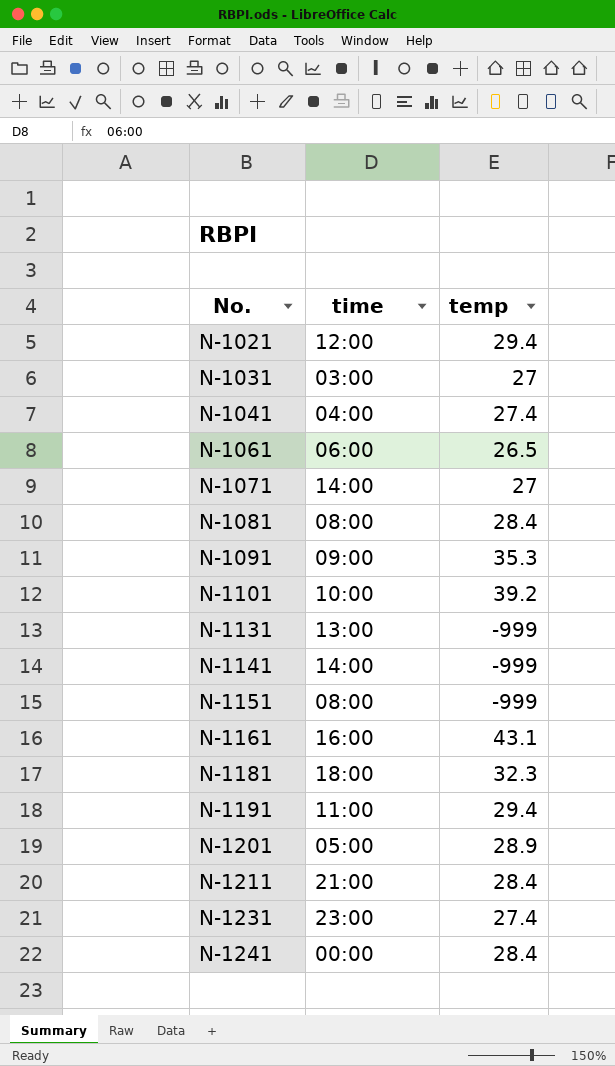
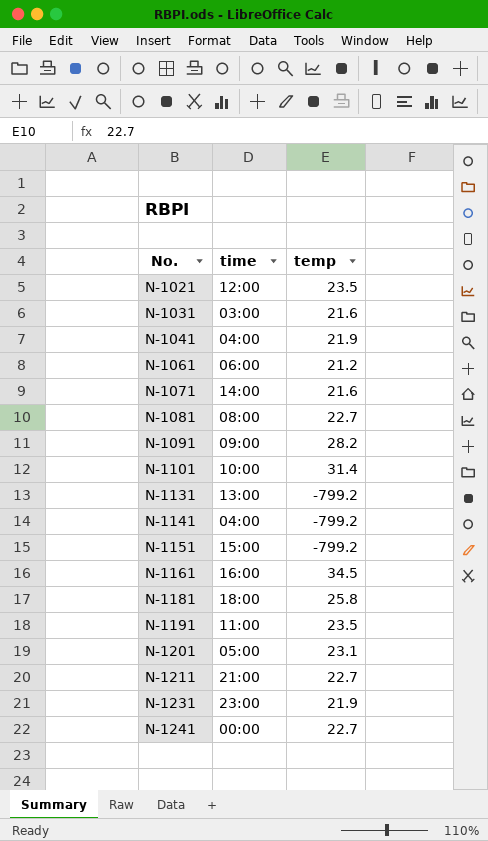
N-1021 | temp: 29.4 -> 23.5
N-1031 | temp: 27 -> 21.6
N-1041 | temp: 27.4 -> 21.9
N-1061 | temp: 26.5 -> 21.2
N-1071 | temp: 27 -> 21.6
N-1081 | temp: 28.4 -> 22.7
N-1091 | temp: 35.3 -> 28.2
N-1101 | temp: 39.2 -> 31.4
N-1131 | temp: -999 -> -799.2
N-1141 | time: 14:00 -> 04:00
N-1141 | temp: -999 -> -799.2
N-1151 | time: 08:00 -> 15:00
N-1151 | temp: -999 -> -799.2
N-1161 | temp: 43.1 -> 34.5
N-1181 | temp: 32.3 -> 25.8
N-1191 | temp: 29.4 -> 23.5
N-1201 | temp: 28.9 -> 23.1
N-1211 | temp: 28.4 -> 22.7
N-1231 | temp: 27.4 -> 21.9
N-1241 | temp: 28.4 -> 22.7

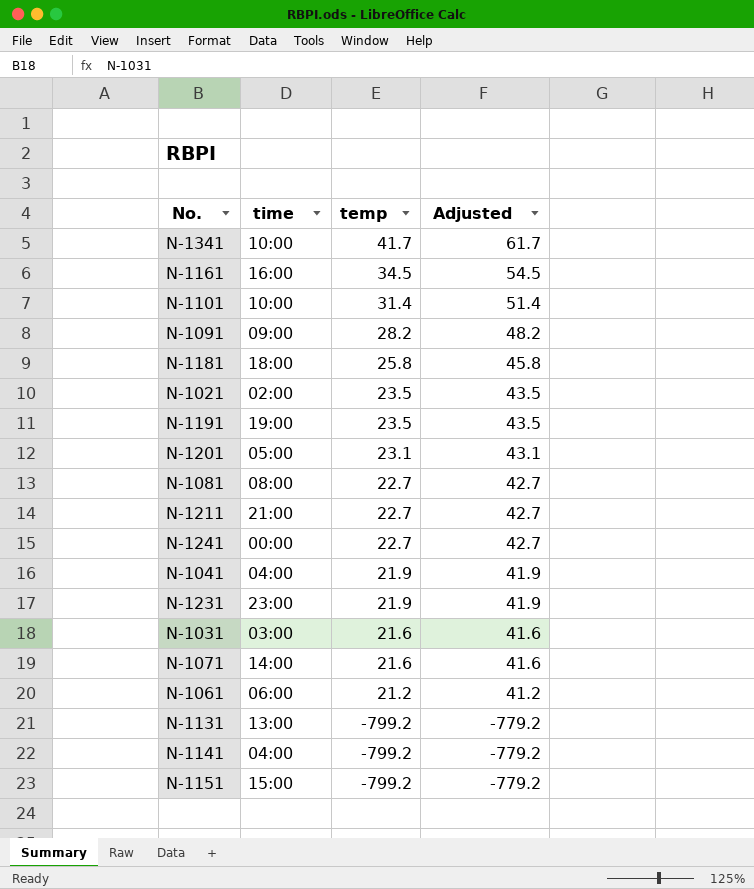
row order: No. ascending -> temp descending
column Adjusted | formula: none -> [temp] + 20
row N-1341: none -> 10:00 | 41.7 | 61.7
N-1021 | time: 12:00 -> 02:00
N-1191 | time: 11:00 -> 19:00

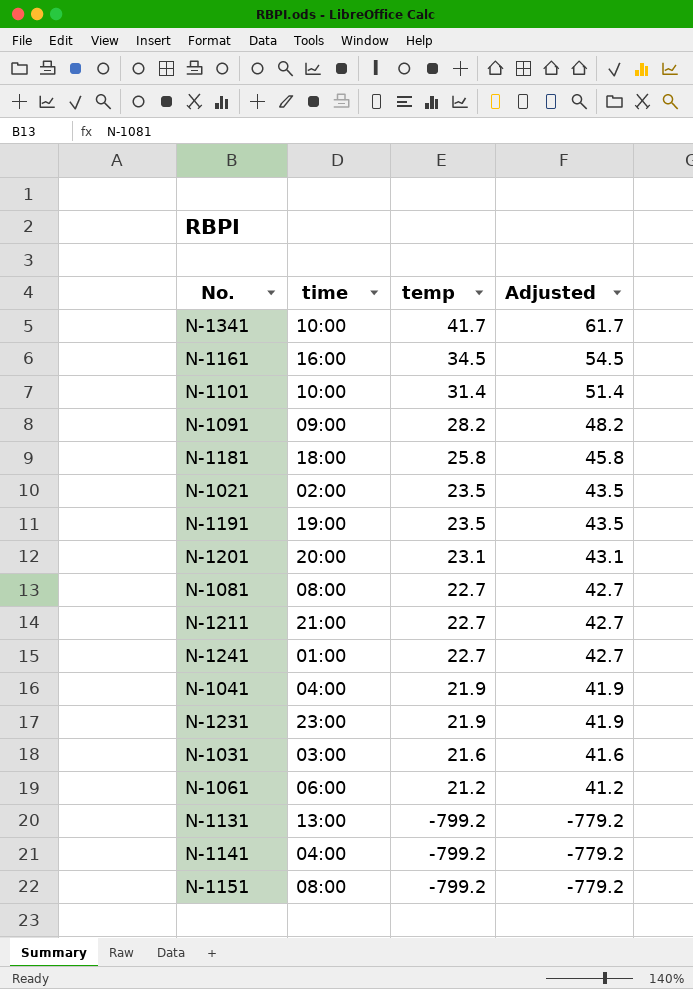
row N-1071: 14:00 | 21.6 | 41.6 -> none
N-1201 | time: 05:00 -> 20:00
N-1241 | time: 00:00 -> 01:00
N-1151 | time: 15:00 -> 08:00

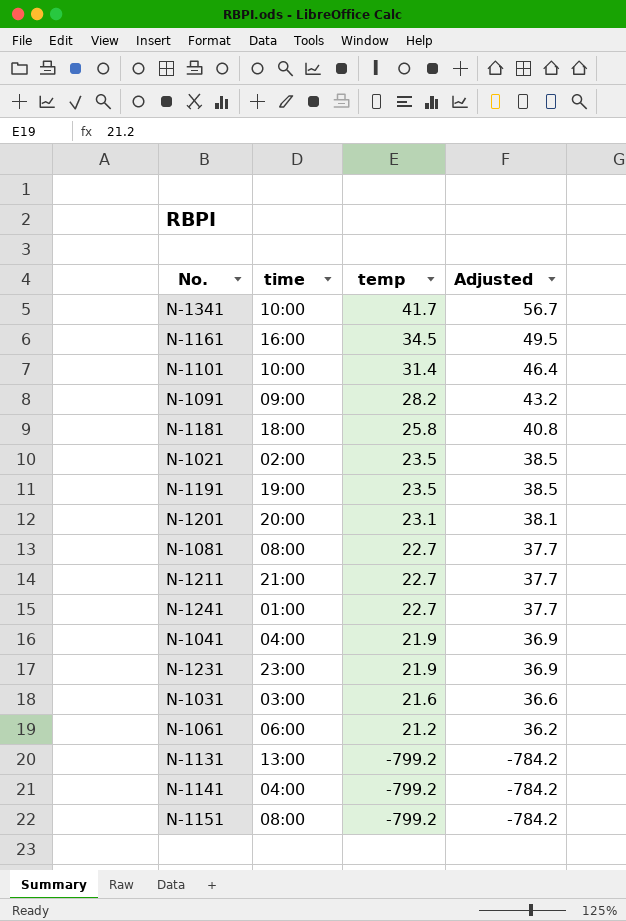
column Adjusted | formula: [temp] + 20 -> [temp] + 15

